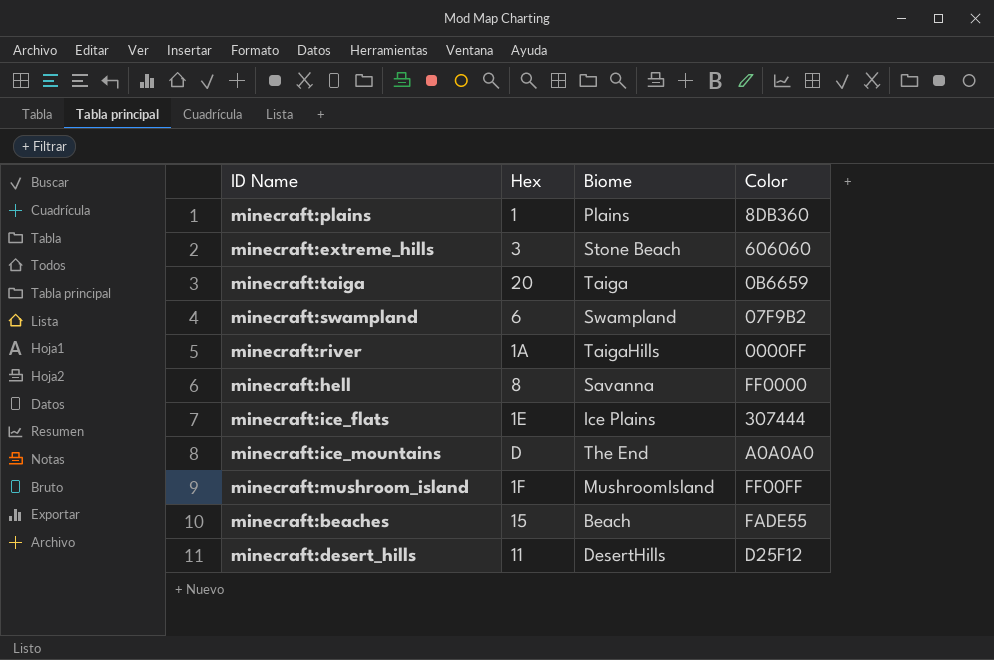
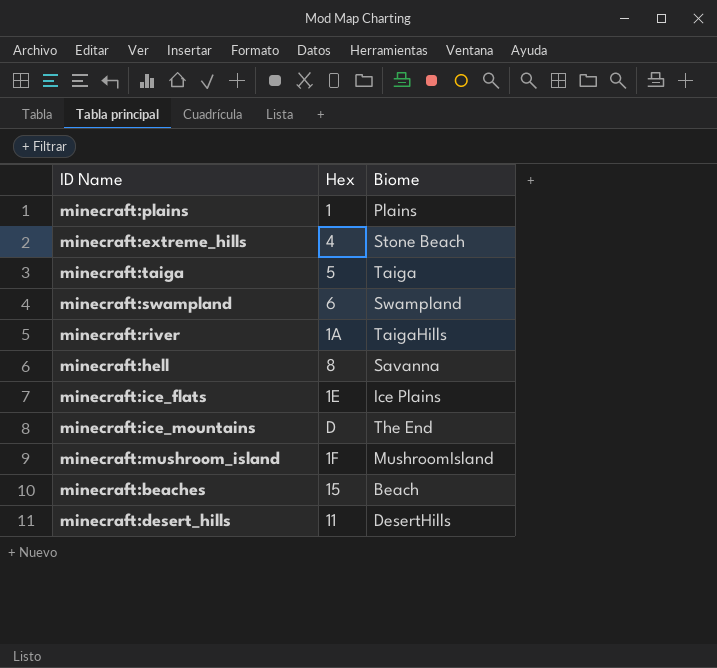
column Color | position: 4 -> none
minecraft:extreme_hills | Hex: 3 -> 4
minecraft:taiga | Hex: 20 -> 5

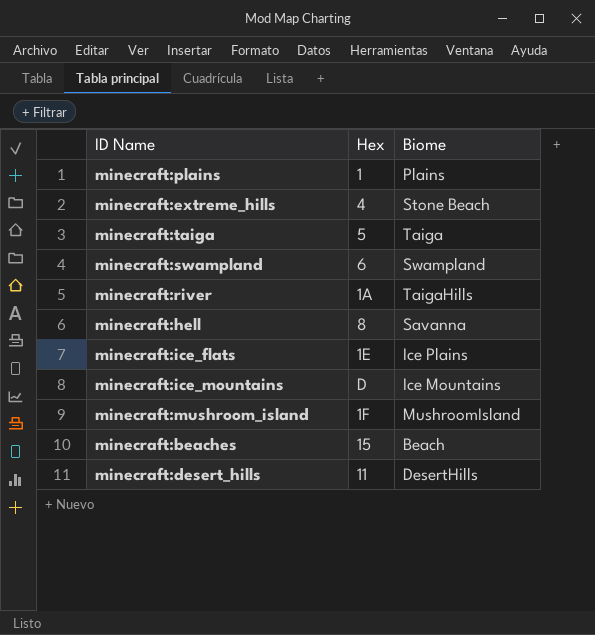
minecraft:ice_mountains | Biome: The End -> Ice Mountains

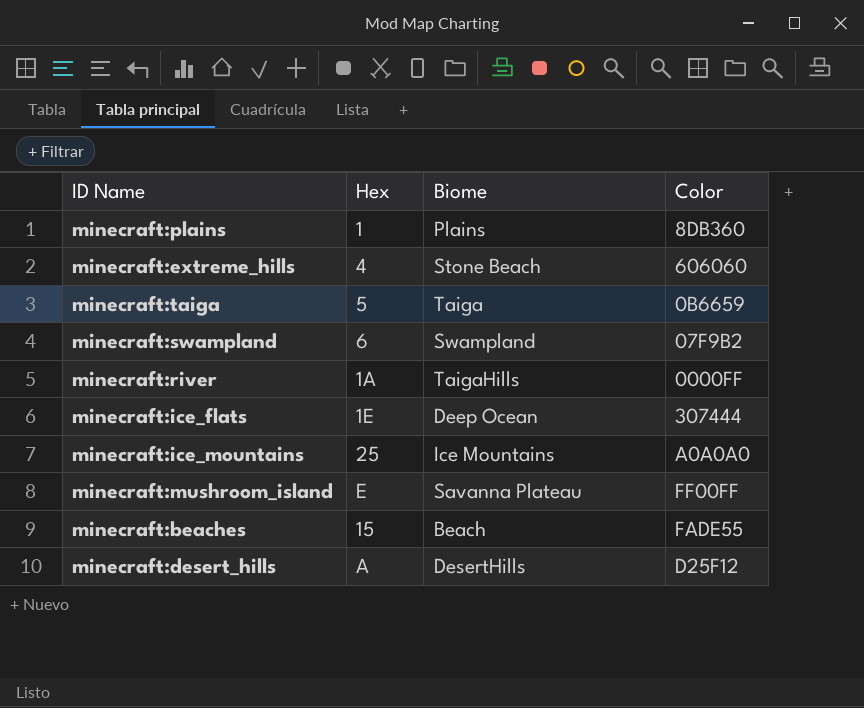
column Color | position: none -> 4
row minecraft:hell: 8 | Savanna -> none
minecraft:ice_flats | Biome: Ice Plains -> Deep Ocean
minecraft:ice_mountains | Hex: D -> 25
minecraft:mushroom_island | Hex: 1F -> E
minecraft:mushroom_island | Biome: MushroomIsland -> Savanna Plateau
minecraft:desert_hills | Hex: 11 -> A

